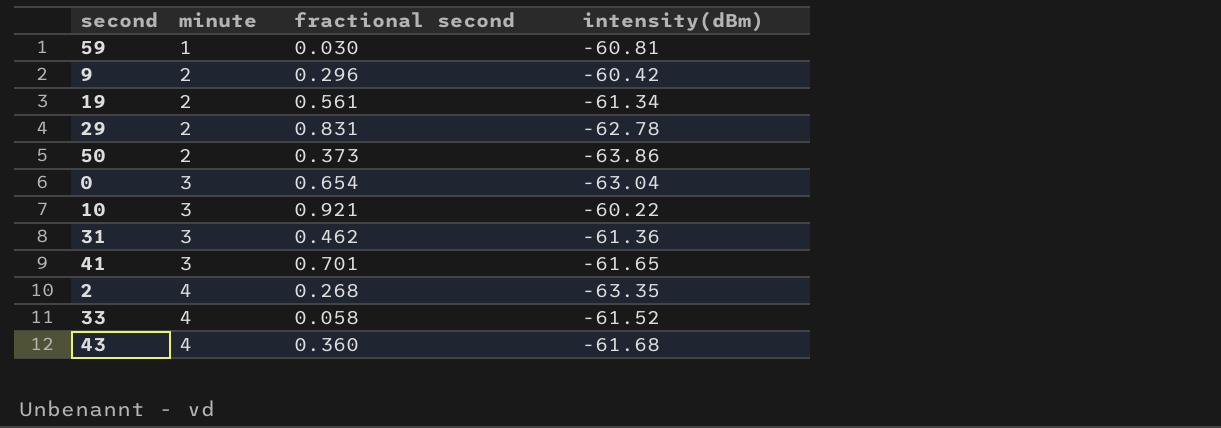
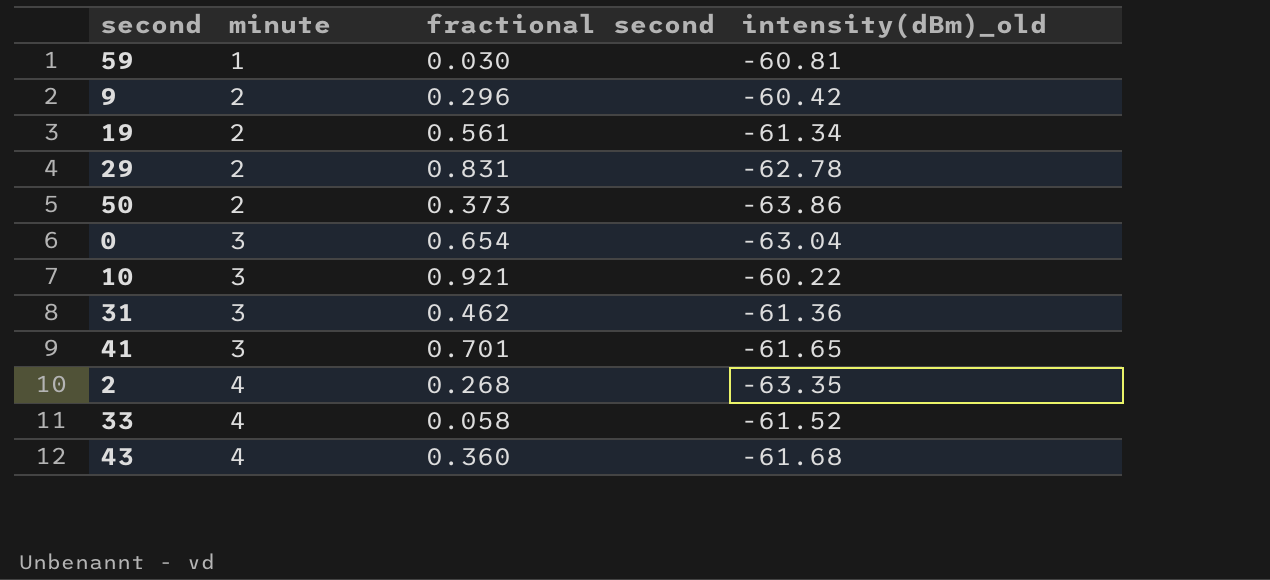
column name: intensity(dBm) -> intensity(dBm)_old

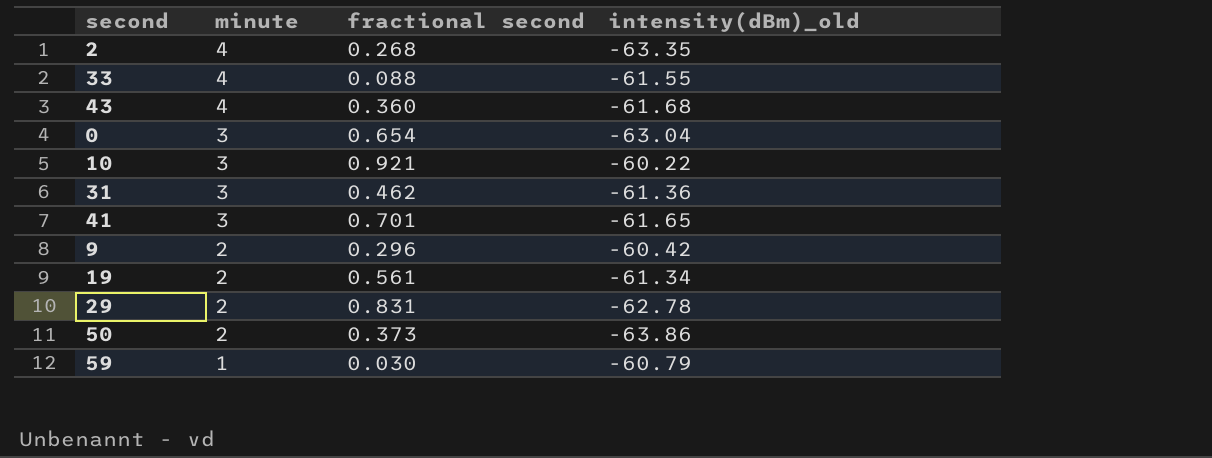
row order: minute ascending -> minute descending
33 | fractional second: 0.058 -> 0.088
33 | intensity(dBm)_old: -61.52 -> -61.55
59 | intensity(dBm)_old: -60.81 -> -60.79

